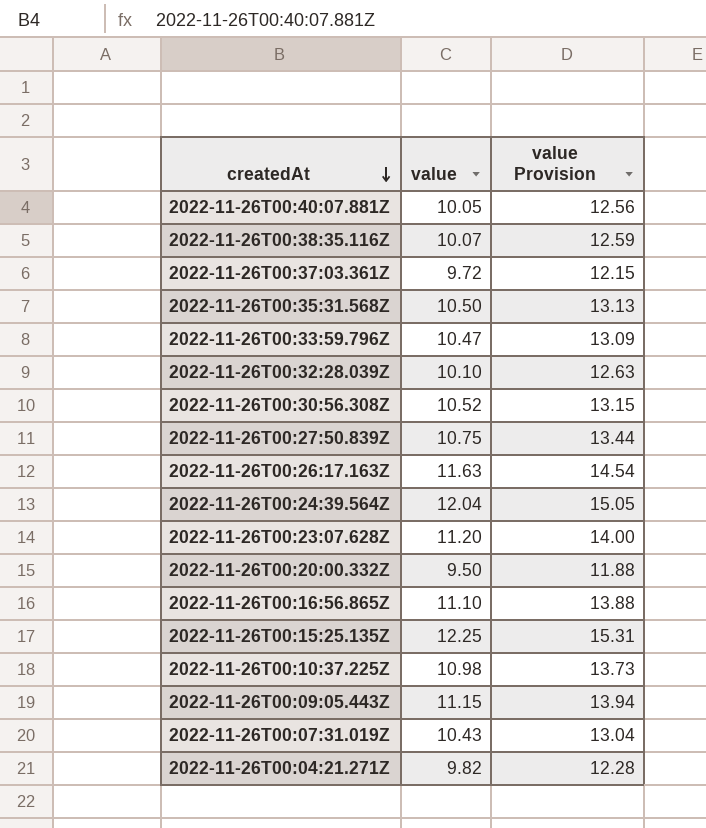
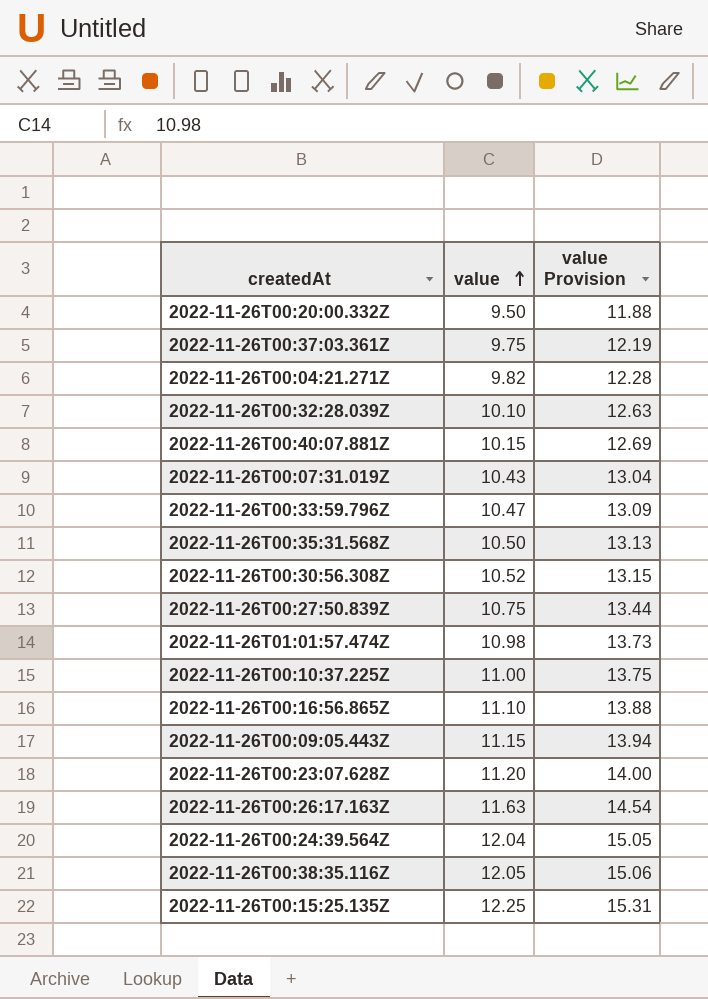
row order: createdAt descending -> value ascending
2022-11-26T00:37:03.361Z | value: 9.72 -> 9.75
2022-11-26T00:37:03.361Z | value Provision: 12.15 -> 12.19
2022-11-26T00:40:07.881Z | value: 10.05 -> 10.15
2022-11-26T00:40:07.881Z | value Provision: 12.56 -> 12.69
row 2022-11-26T01:01:57.474Z: none -> 10.98 | 13.73
2022-11-26T00:10:37.225Z | value: 10.98 -> 11.00
2022-11-26T00:10:37.225Z | value Provision: 13.73 -> 13.75
2022-11-26T00:38:35.116Z | value: 10.07 -> 12.05
2022-11-26T00:38:35.116Z | value Provision: 12.59 -> 15.06

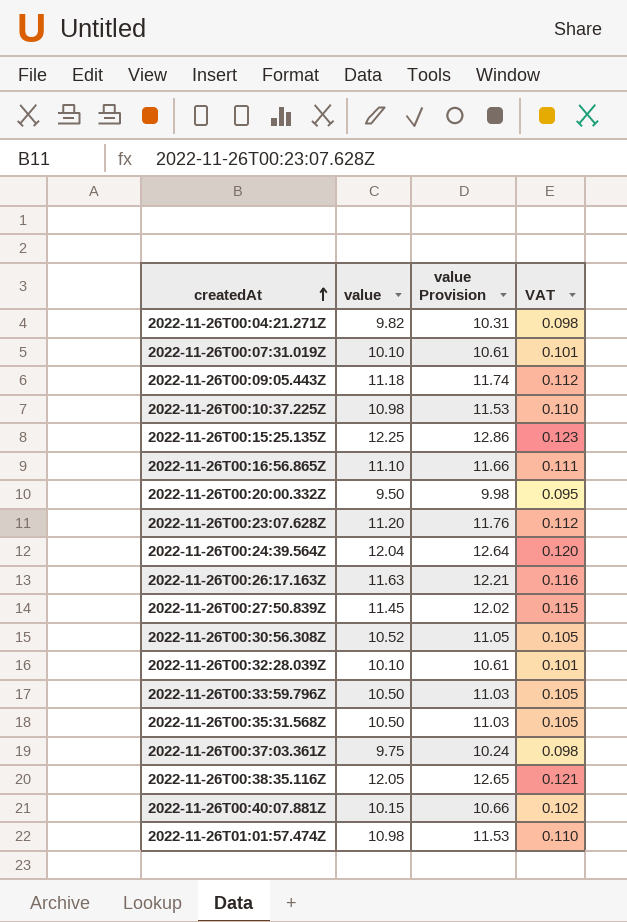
row order: value ascending -> createdAt ascending
column value Provision | formula: [value] * 1.25 -> [value] * 1.05
column VAT | formula: none -> [value] * 0.01
2022-11-26T00:07:31.019Z | value: 10.43 -> 10.10
2022-11-26T00:09:05.443Z | value: 11.15 -> 11.18
2022-11-26T00:10:37.225Z | value: 11.00 -> 10.98
2022-11-26T00:27:50.839Z | value: 10.75 -> 11.45
2022-11-26T00:33:59.796Z | value: 10.47 -> 10.50

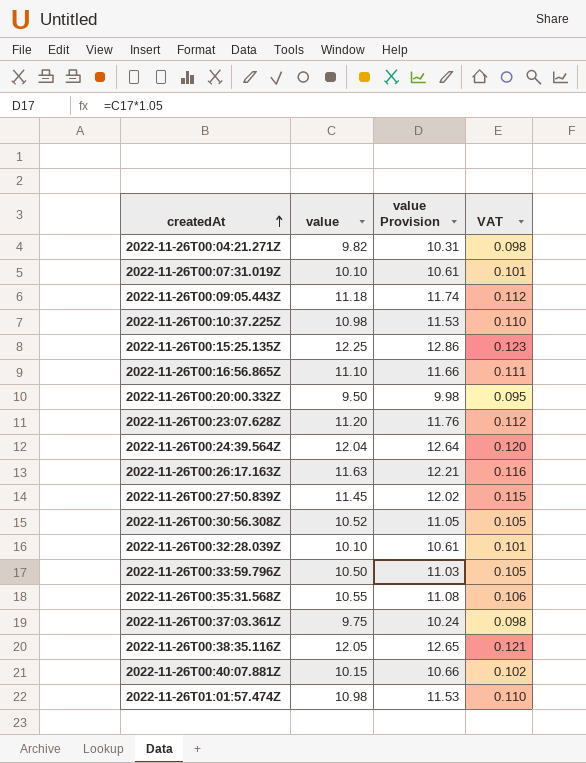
2022-11-26T00:35:31.568Z | value: 10.50 -> 10.55
2022-11-26T00:35:31.568Z | value Provision: 11.03 -> 11.08
2022-11-26T00:35:31.568Z | VAT: 0.105 -> 0.106

